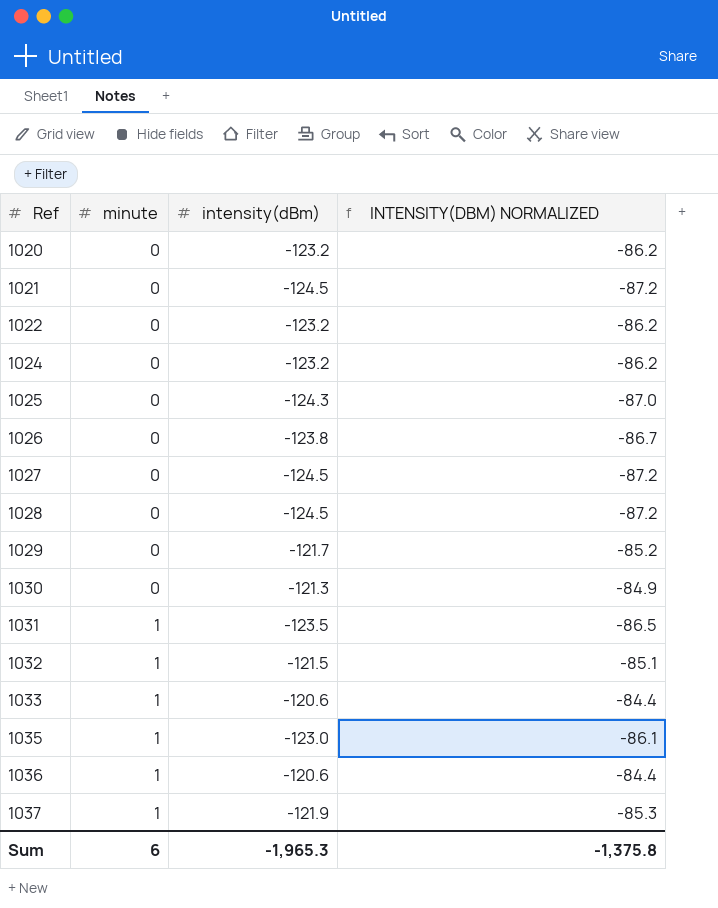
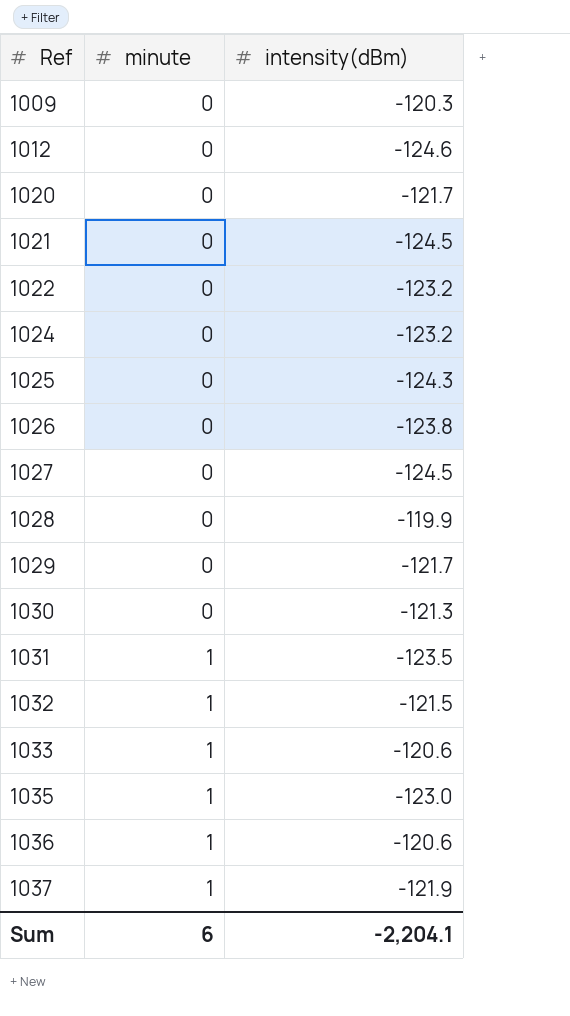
column INTENSITY(DBM) NORMALIZED | formula: [intensity(dBm)] * 0.7 -> none
row 1009: none -> 0 | -120.3
row 1012: none -> 0 | -124.6
1020 | intensity(dBm): -123.2 -> -121.7
1028 | intensity(dBm): -124.5 -> -119.9
Sum | intensity(dBm): -1,965.3 -> -2,204.1

